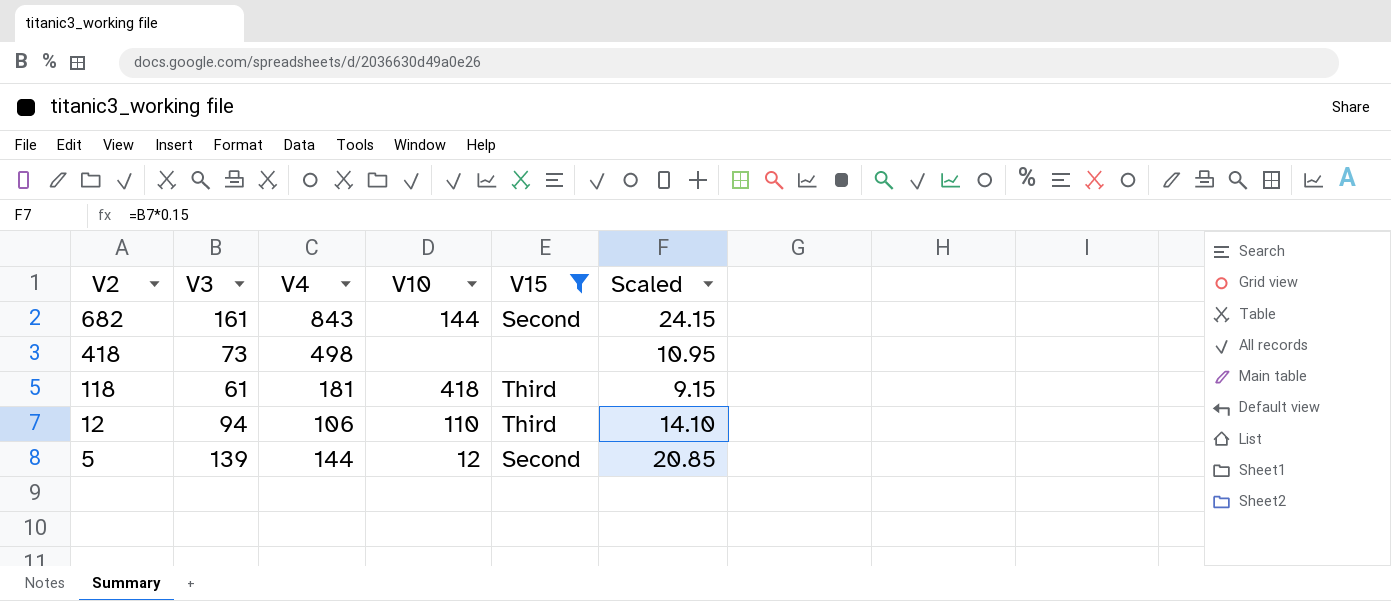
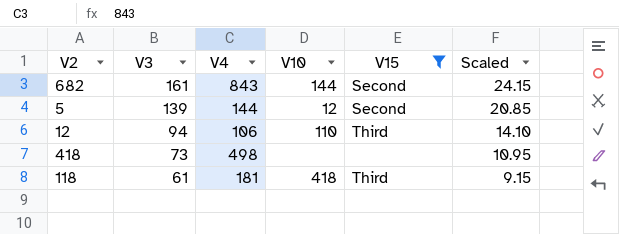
row order: V2 descending -> V3 descending

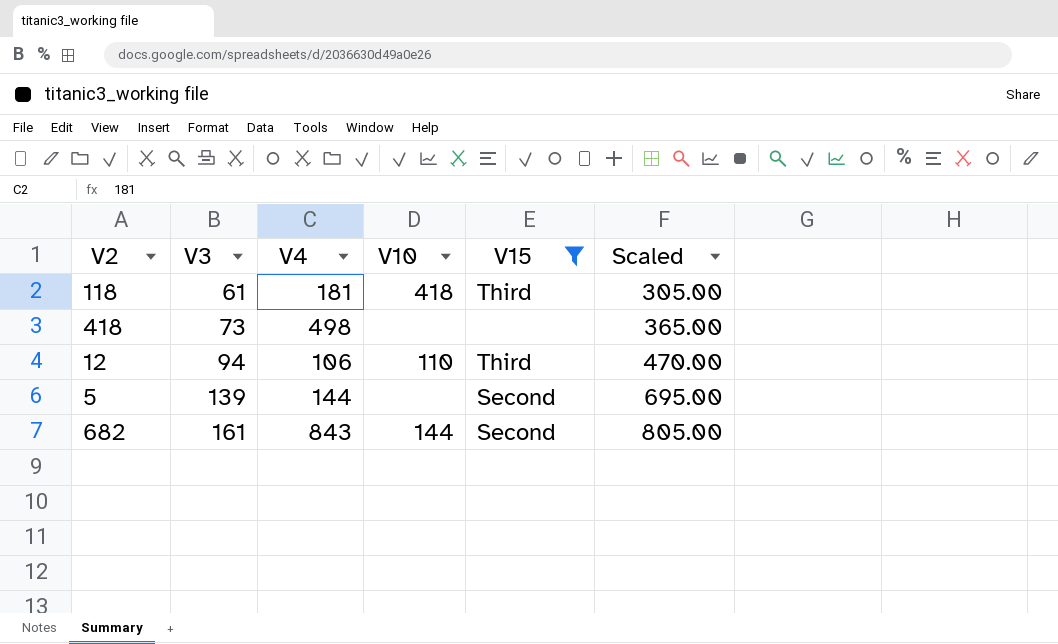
row order: V3 descending -> V3 ascending
column Scaled | formula: [V3] * 0.15 -> [V3] * 5
5 | V10: 12 -> none

